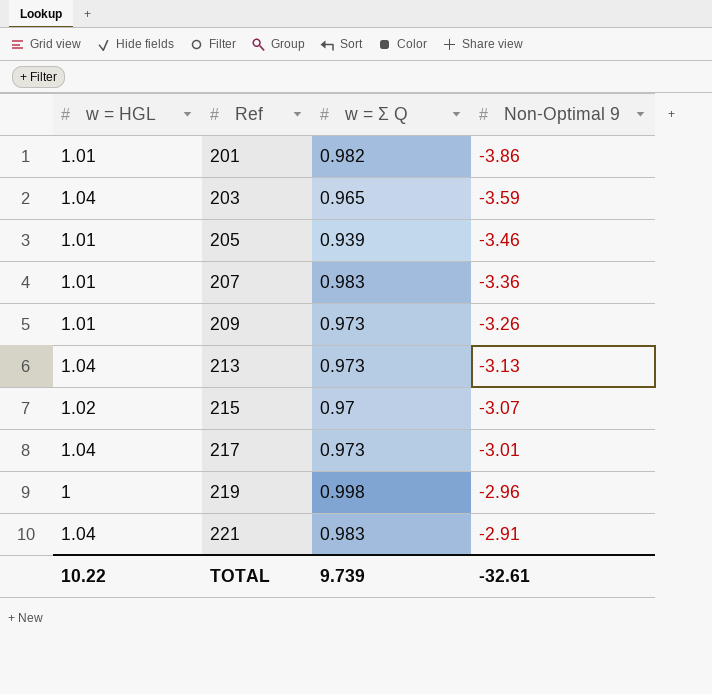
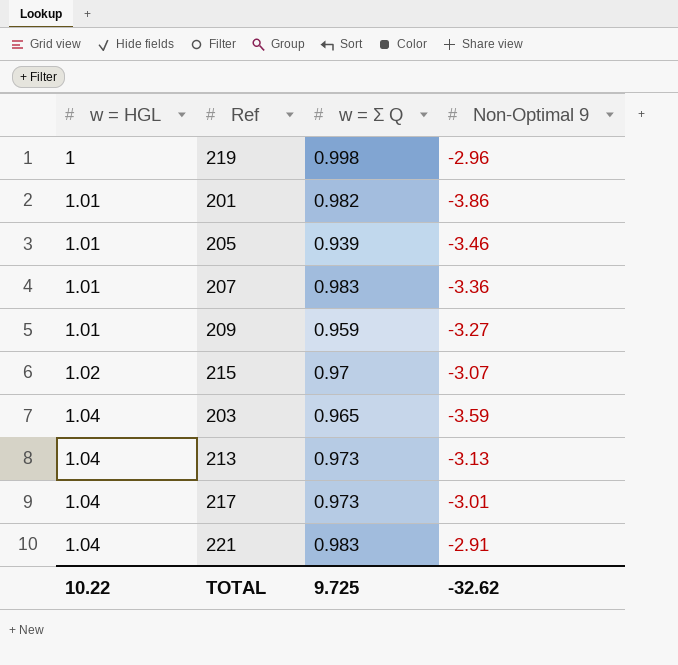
row order: Ref ascending -> w = HGL ascending
209 | w = Σ Q: 0.973 -> 0.959
209 | Non-Optimal 9: -3.26 -> -3.27
TOTAL | w = Σ Q: 9.739 -> 9.725
TOTAL | Non-Optimal 9: -32.61 -> -32.62

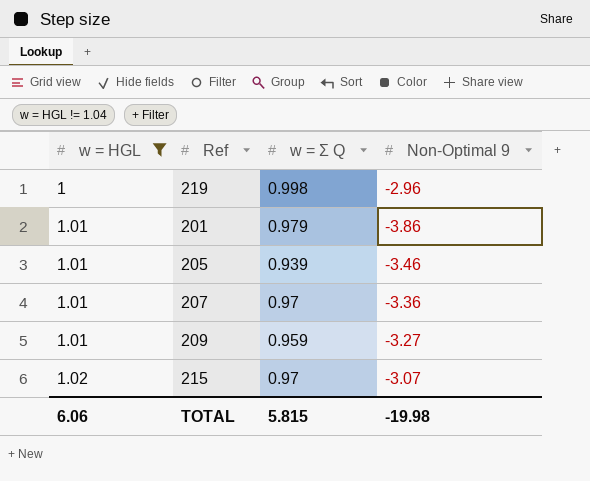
filter: none -> w = HGL != 1.04
201 | w = Σ Q: 0.982 -> 0.979
207 | w = Σ Q: 0.983 -> 0.97
TOTAL | w = HGL: 10.22 -> 6.06
TOTAL | w = Σ Q: 9.725 -> 5.815
TOTAL | Non-Optimal 9: -32.62 -> -19.98

